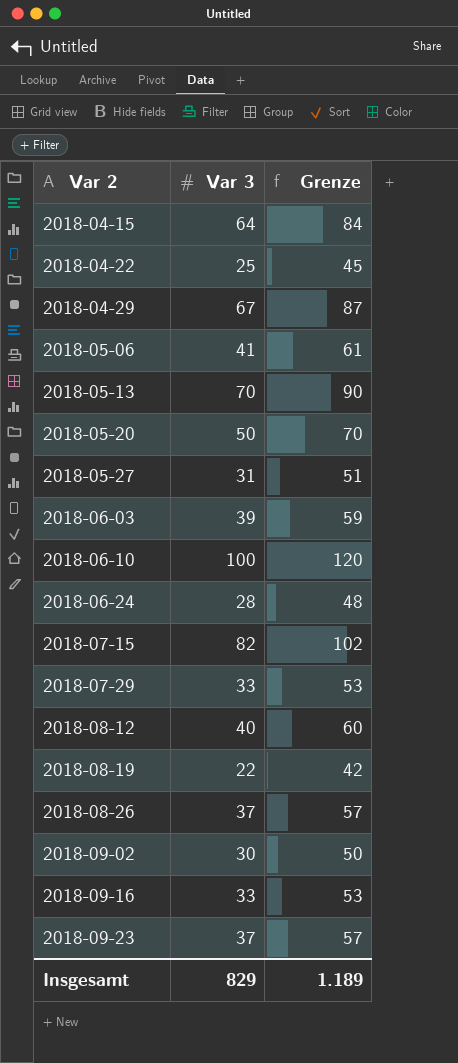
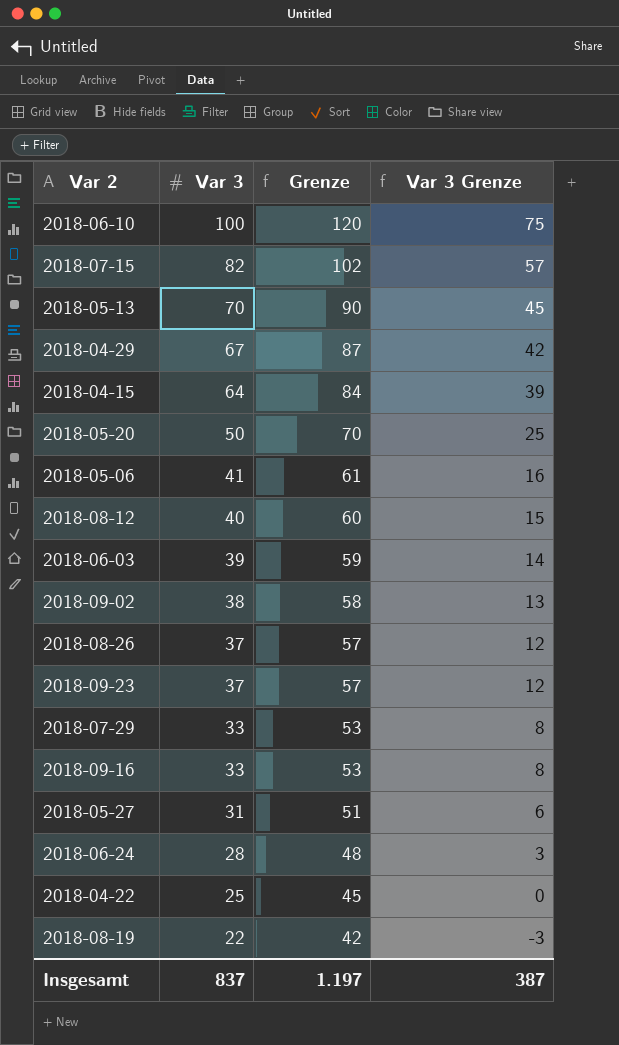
row order: Var 2 ascending -> Var 3 descending
column Var 3 Grenze | formula: none -> [Var 3] - 25
2018-09-02 | Var 3: 30 -> 38
2018-09-02 | Grenze: 50 -> 58
Insgesamt | Var 3: 829 -> 837
Insgesamt | Grenze: 1.189 -> 1.197

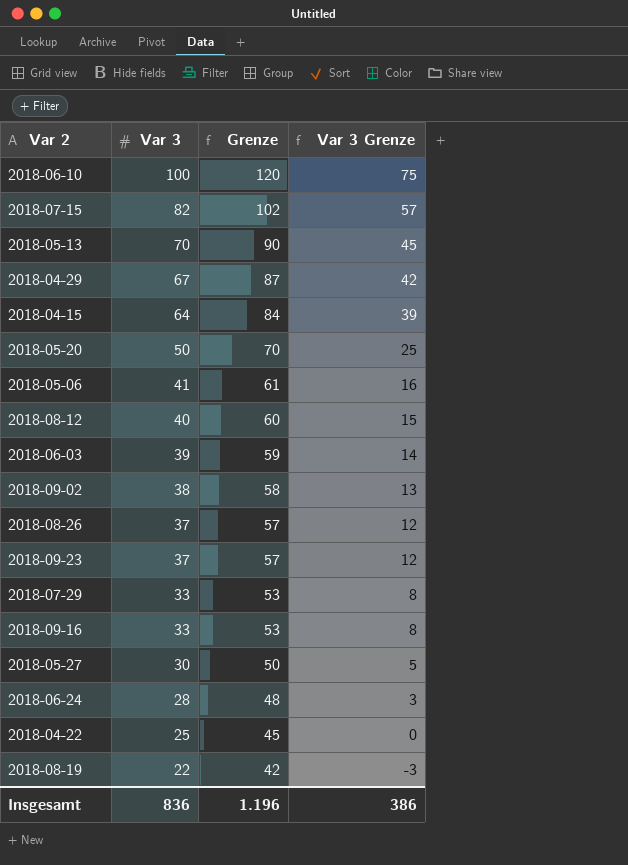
2018-05-27 | Var 3: 31 -> 30
2018-05-27 | Grenze: 51 -> 50
2018-05-27 | Var 3 Grenze: 6 -> 5
Insgesamt | Var 3: 837 -> 836
Insgesamt | Grenze: 1.197 -> 1.196
Insgesamt | Var 3 Grenze: 387 -> 386

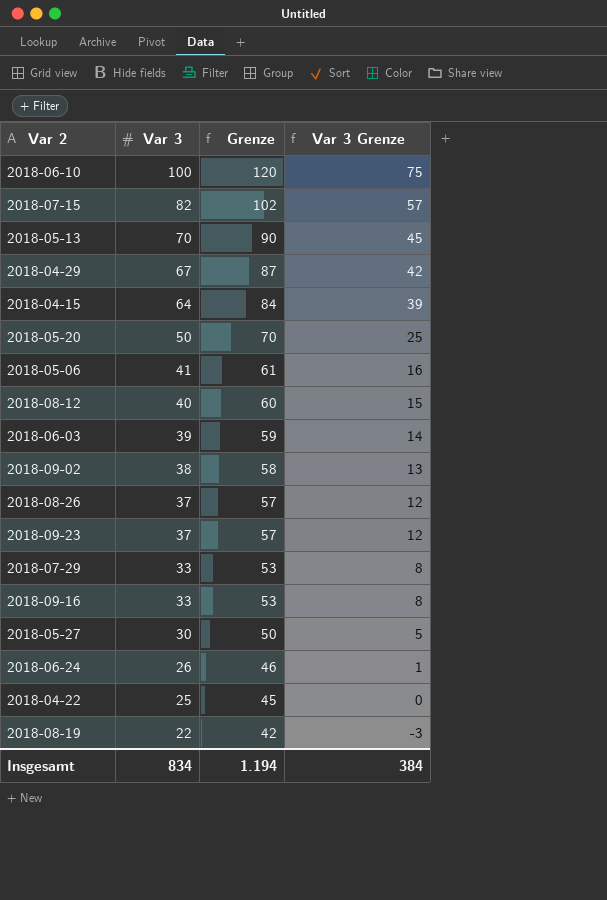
2018-06-24 | Var 3: 28 -> 26
2018-06-24 | Grenze: 48 -> 46
2018-06-24 | Var 3 Grenze: 3 -> 1
Insgesamt | Var 3: 836 -> 834
Insgesamt | Grenze: 1.196 -> 1.194
Insgesamt | Var 3 Grenze: 386 -> 384

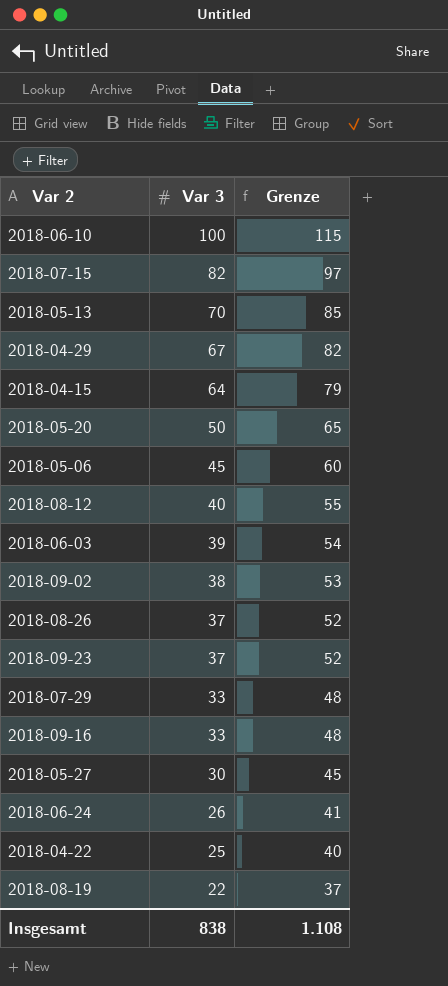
column Var 3 Grenze | formula: [Var 3] - 25 -> none
column Grenze | formula: [Var 3] + 20 -> [Var 3] + 15
2018-05-06 | Var 3: 41 -> 45
Insgesamt | Var 3: 834 -> 838
Insgesamt | Grenze: 1.194 -> 1.108

